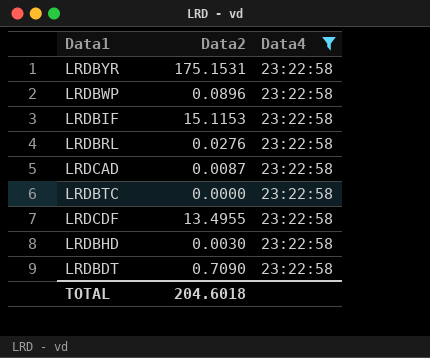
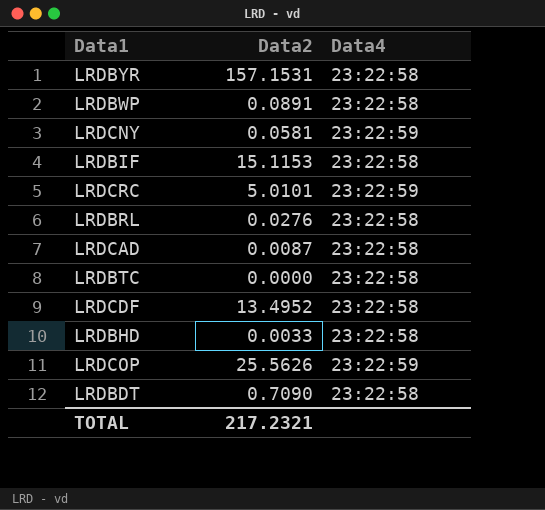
filter: Data4 = 23:22:58 -> none
LRDBYR | Data2: 175.1531 -> 157.1531
LRDBWP | Data2: 0.0896 -> 0.0891
LRDCDF | Data2: 13.4955 -> 13.4952
LRDBHD | Data2: 0.0030 -> 0.0033
TOTAL | Data2: 204.6018 -> 217.2321

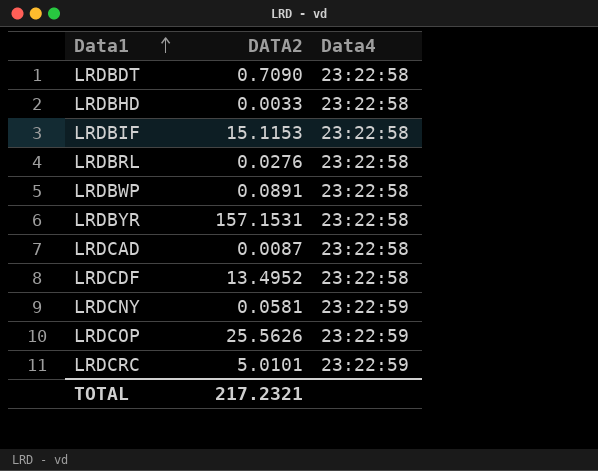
row order: none -> Data1 ascending
column name: Data2 -> DATA2
row LRDBTC: 0.0000 | 23:22:58 -> none

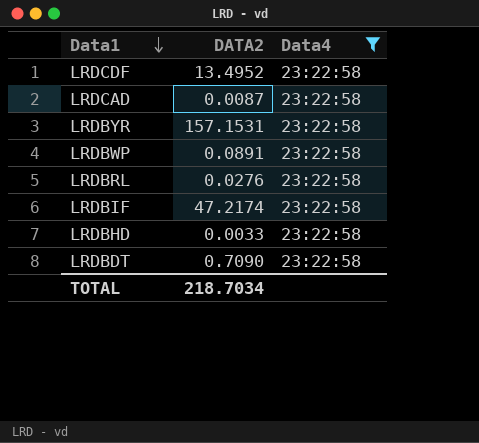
filter: none -> Data4 = 23:22:58
row order: Data1 ascending -> Data1 descending
LRDBIF | DATA2: 15.1153 -> 47.2174
TOTAL | DATA2: 217.2321 -> 218.7034

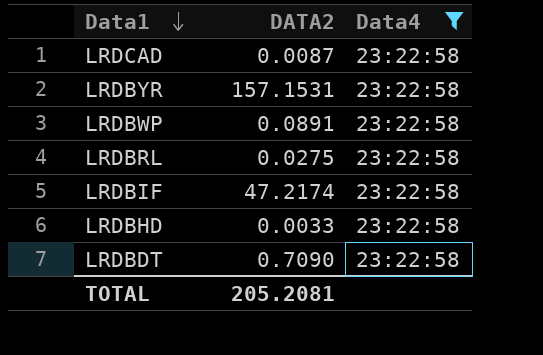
row LRDCDF: 13.4952 | 23:22:58 -> none
LRDBRL | DATA2: 0.0276 -> 0.0275
TOTAL | DATA2: 218.7034 -> 205.2081

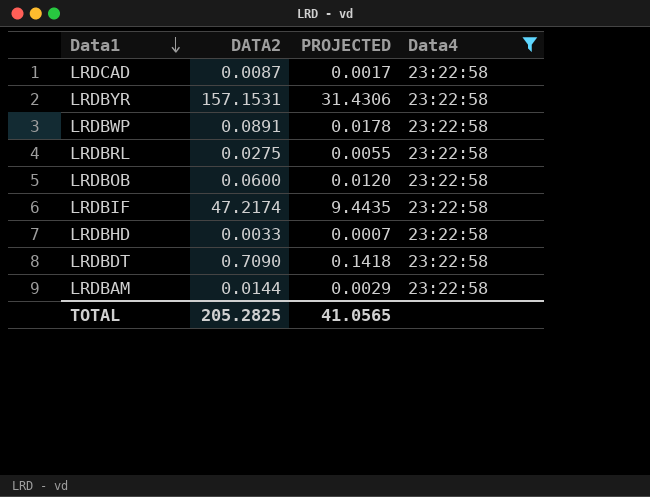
column PROJECTED | formula: none -> [DATA2] * 0.2
row LRDBOB: none -> 0.0600 | 0.0120 | 23:22:58
row LRDBAM: none -> 0.0144 | 0.0029 | 23:22:58
TOTAL | DATA2: 205.2081 -> 205.2825

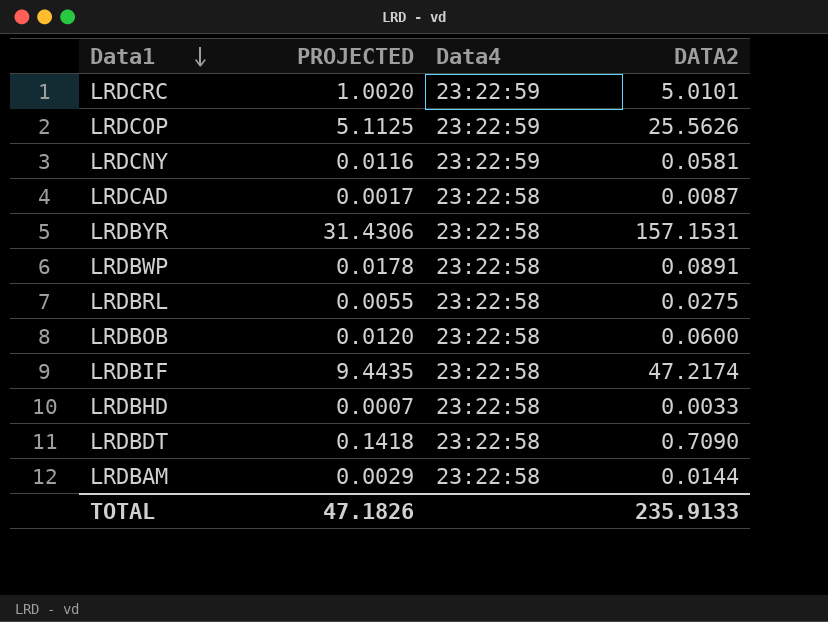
filter: Data4 = 23:22:58 -> none
column DATA2 | position: 2 -> 4
TOTAL | PROJECTED: 41.0565 -> 47.1826
TOTAL | DATA2: 205.2825 -> 235.9133

